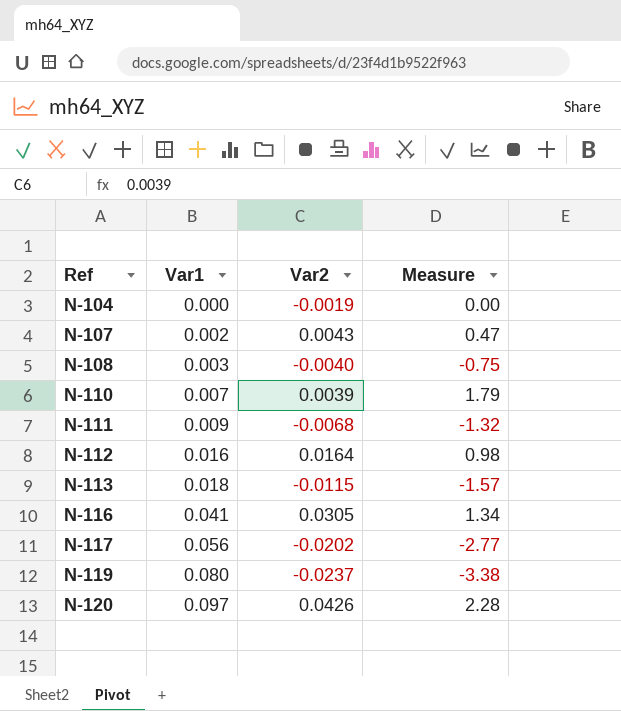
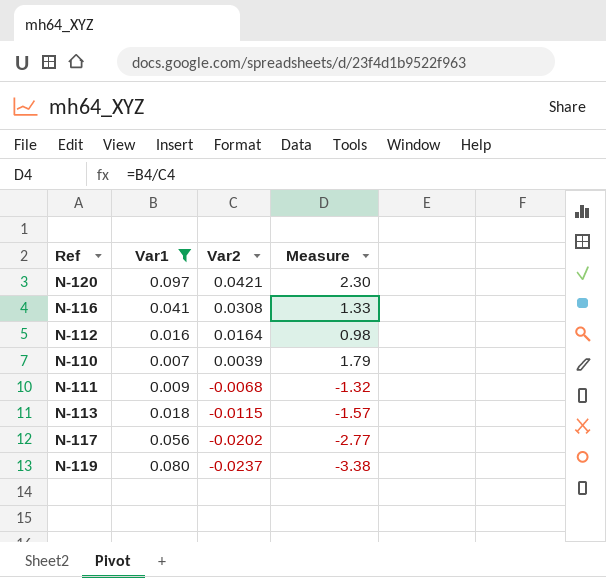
filter: none -> Var1 >= 0.007
row order: Ref ascending -> Var2 descending
N-120 | Var2: 0.0426 -> 0.0421
N-120 | Measure: 2.28 -> 2.30
N-116 | Var2: 0.0305 -> 0.0308
N-116 | Measure: 1.34 -> 1.33

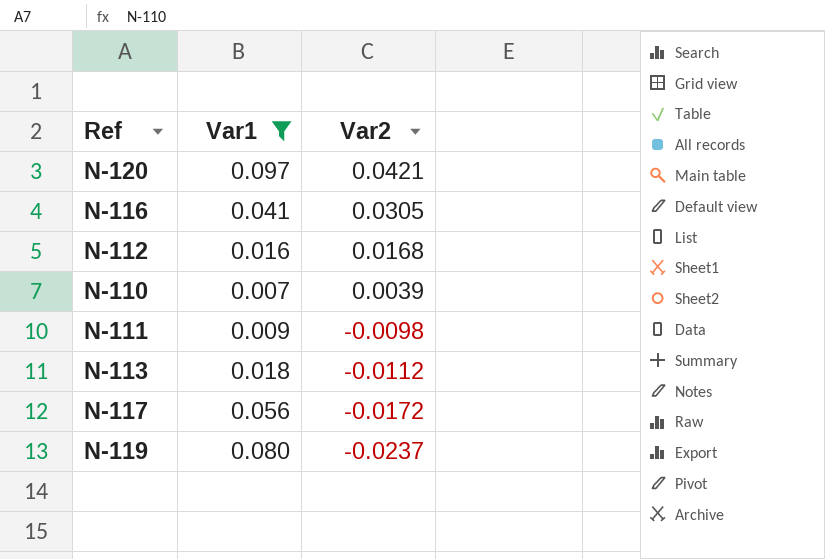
column Measure | formula: [Var1] / [Var2] -> none
N-116 | Var2: 0.0308 -> 0.0305
N-112 | Var2: 0.0164 -> 0.0168
N-111 | Var2: -0.0068 -> -0.0098
N-113 | Var2: -0.0115 -> -0.0112
N-117 | Var2: -0.0202 -> -0.0172

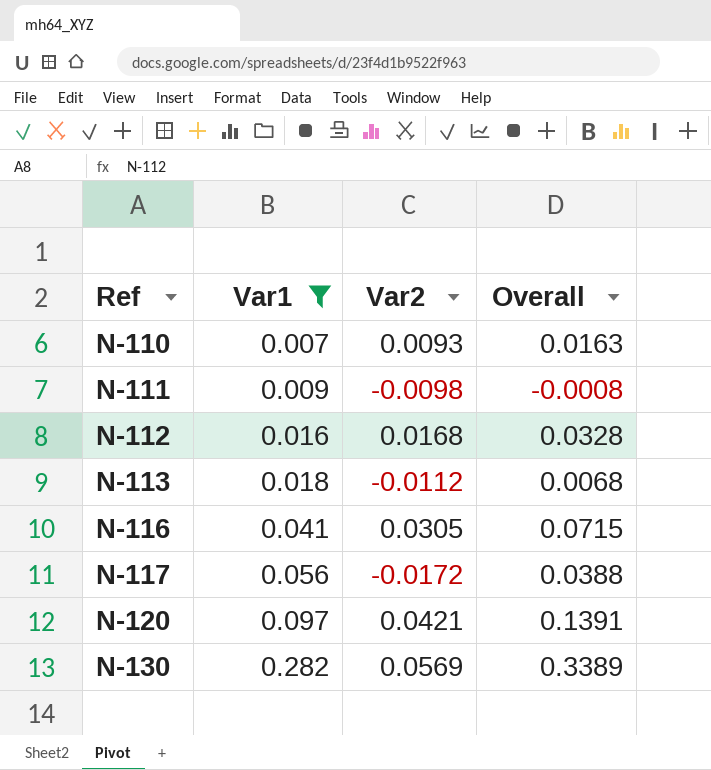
row order: Var2 descending -> Ref ascending
column Overall | formula: none -> [Var1] + [Var2]
row N-119: 0.080 | -0.0237 -> none
N-110 | Var2: 0.0039 -> 0.0093
row N-130: none -> 0.282 | 0.0569 | 0.3389

